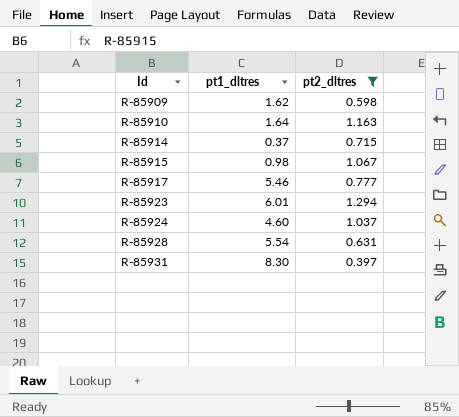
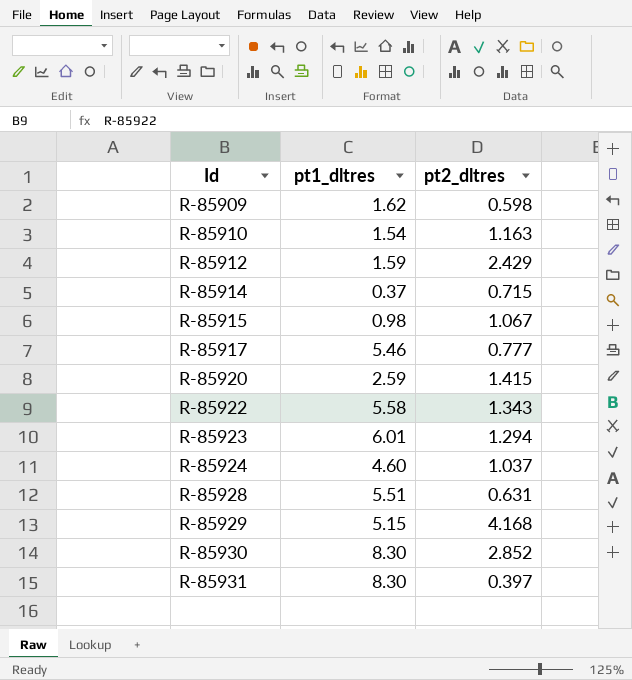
filter: pt2_dltres <= 1.294 -> none
R-85910 | pt1_dltres: 1.64 -> 1.54
R-85928 | pt1_dltres: 5.54 -> 5.51

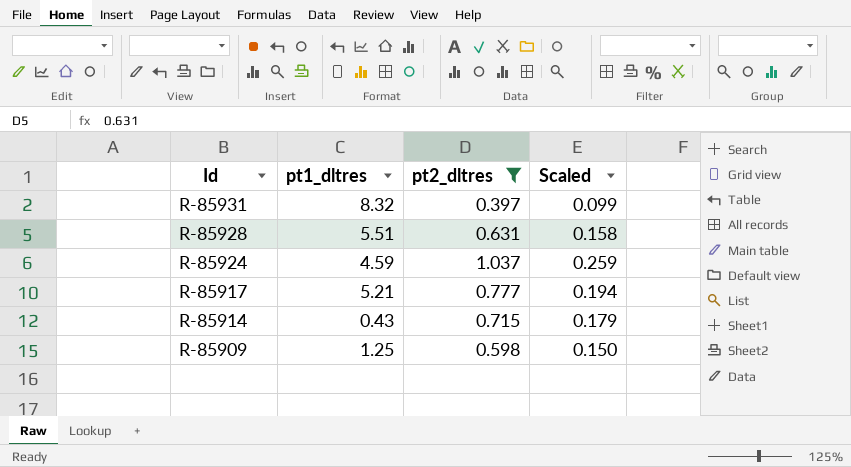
filter: none -> pt2_dltres <= 1.037
row order: Id ascending -> Id descending
column Scaled | formula: none -> [pt2_dltres] * 0.25
R-85931 | pt1_dltres: 8.30 -> 8.32
R-85924 | pt1_dltres: 4.60 -> 4.59
R-85917 | pt1_dltres: 5.46 -> 5.21
R-85914 | pt1_dltres: 0.37 -> 0.43
R-85909 | pt1_dltres: 1.62 -> 1.25

